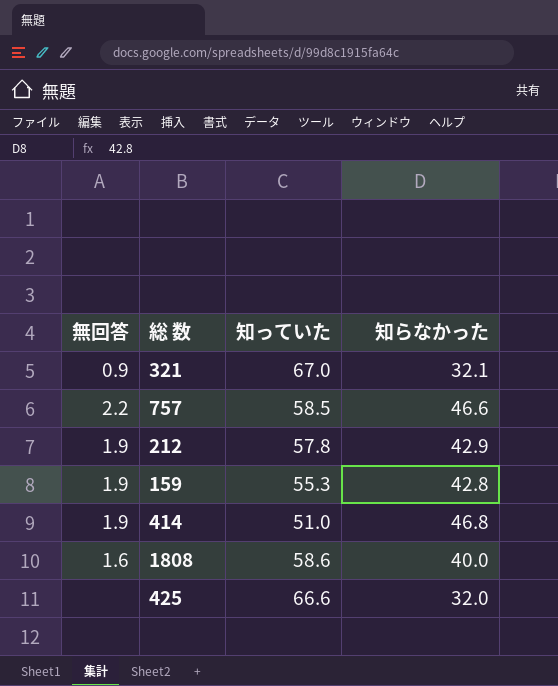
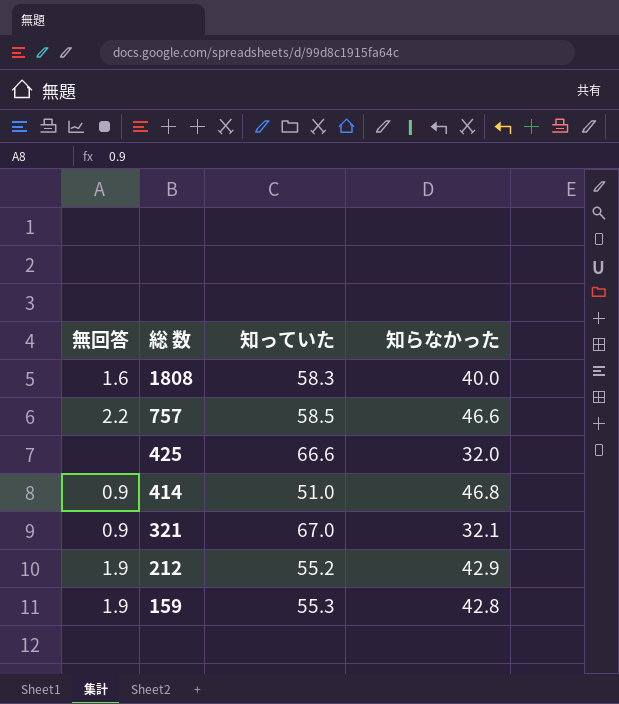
row order: none -> 総 数 descending
1808 | 知っていた: 58.6 -> 58.3
414 | 無回答: 1.9 -> 0.9
212 | 知っていた: 57.8 -> 55.2

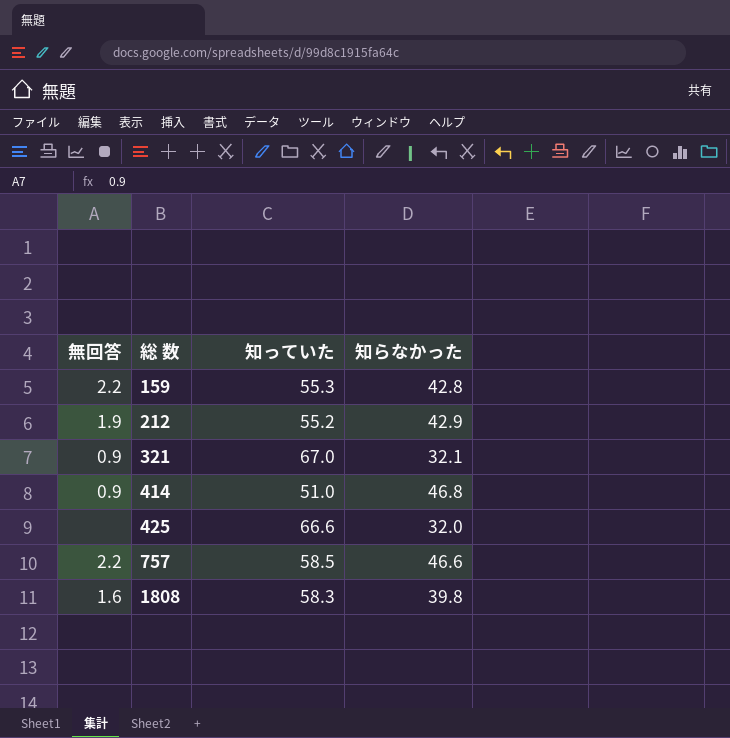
row order: 総 数 descending -> 総 数 ascending
159 | 無回答: 1.9 -> 2.2
1808 | 知らなかった: 40.0 -> 39.8

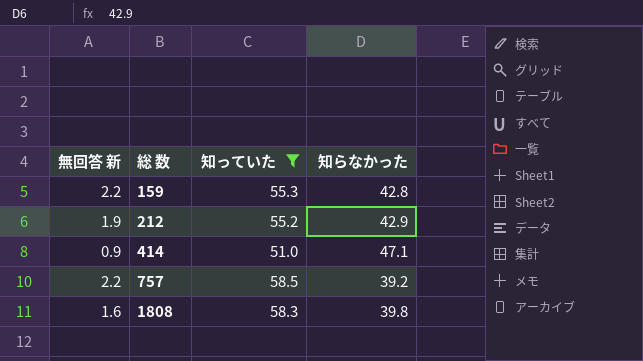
filter: none -> 知っていた <= 58.5
column name: 無回答 -> 無回答 新
414 | 知らなかった: 46.8 -> 47.1
757 | 知らなかった: 46.6 -> 39.2

